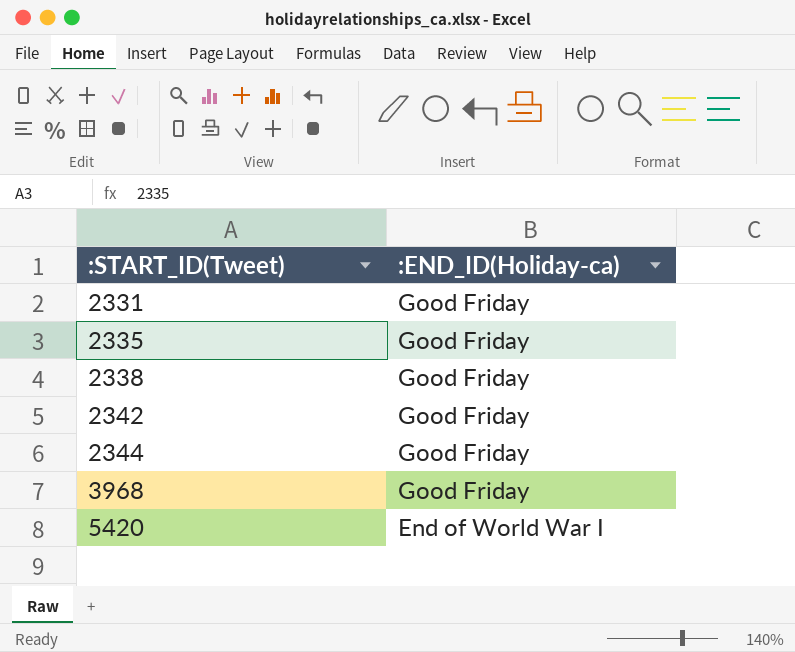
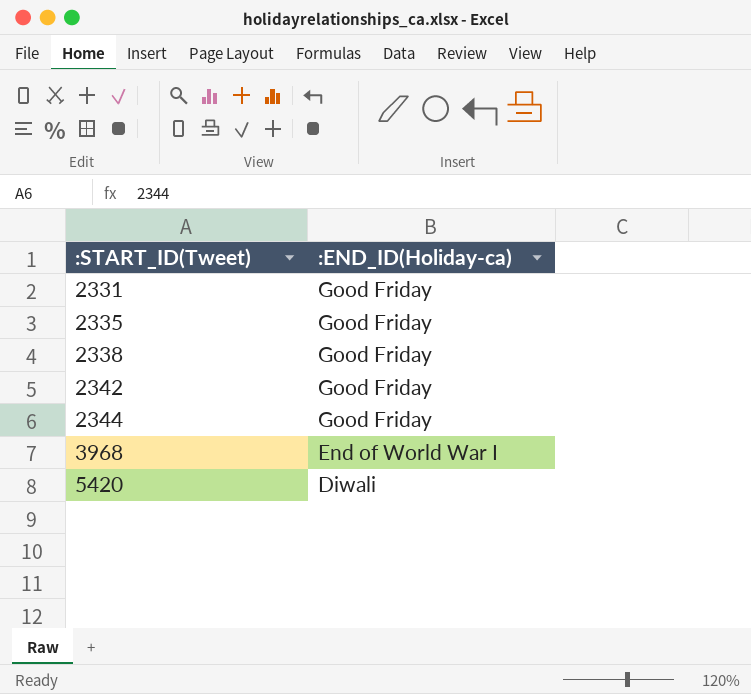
3968 | :END_ID(Holiday-ca): Good Friday -> End of World War I
5420 | :END_ID(Holiday-ca): End of World War I -> Diwali

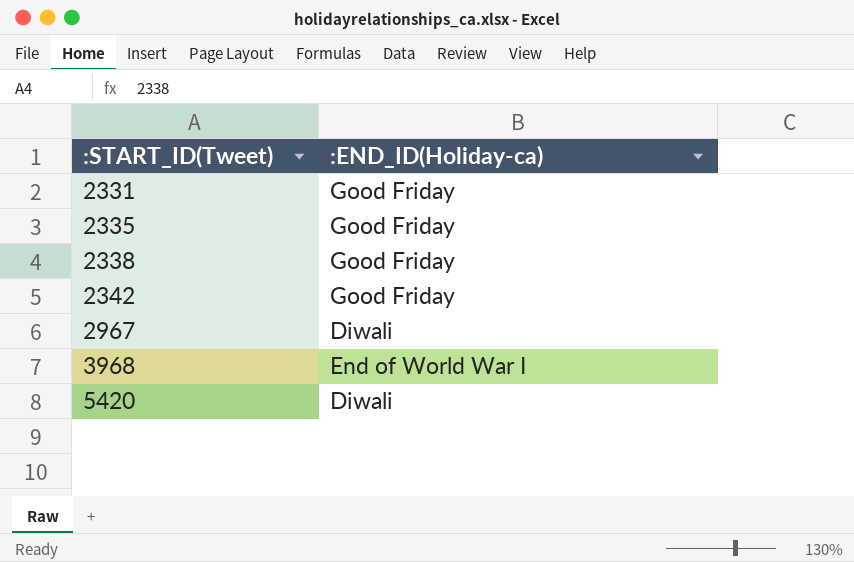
row 2344: Good Friday -> none
row 2967: none -> Diwali

